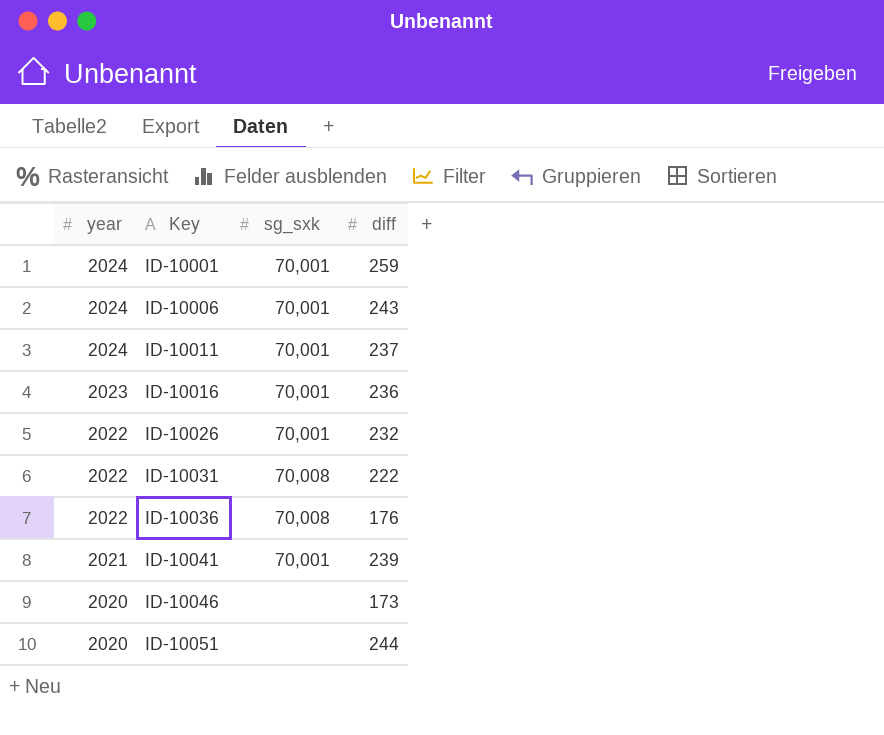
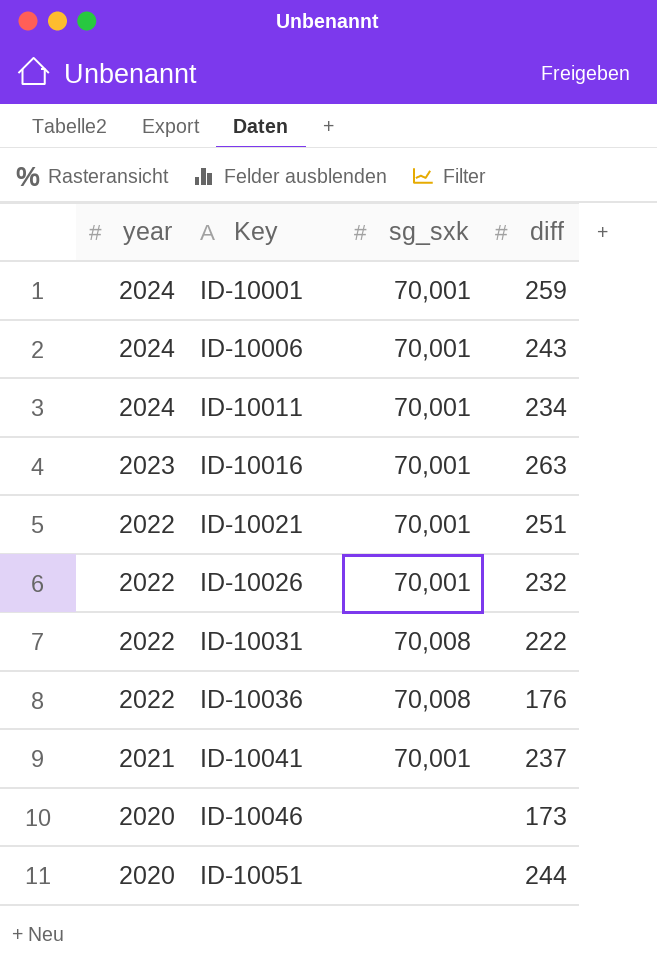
ID-10011 | diff: 237 -> 234
ID-10016 | diff: 236 -> 263
row ID-10021: none -> 2022 | 70,001 | 251
ID-10041 | diff: 239 -> 237

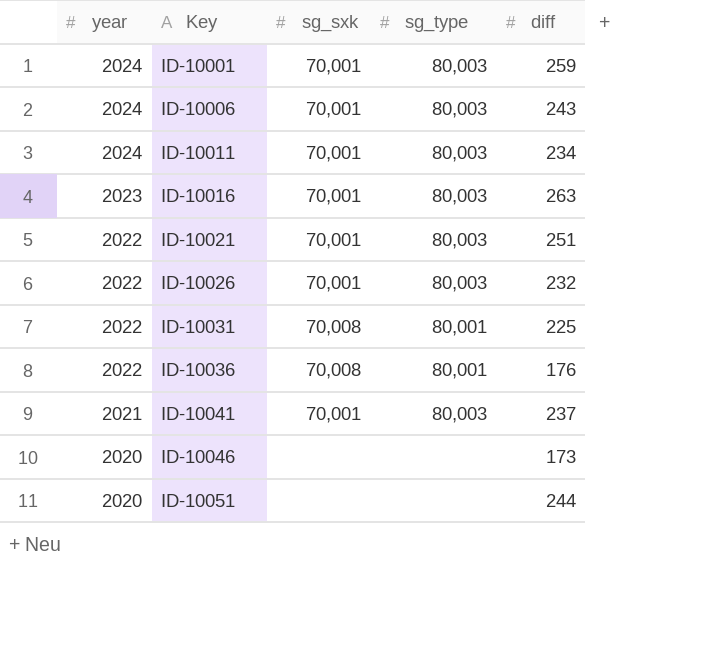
column sg_type | position: none -> 4
ID-10031 | diff: 222 -> 225

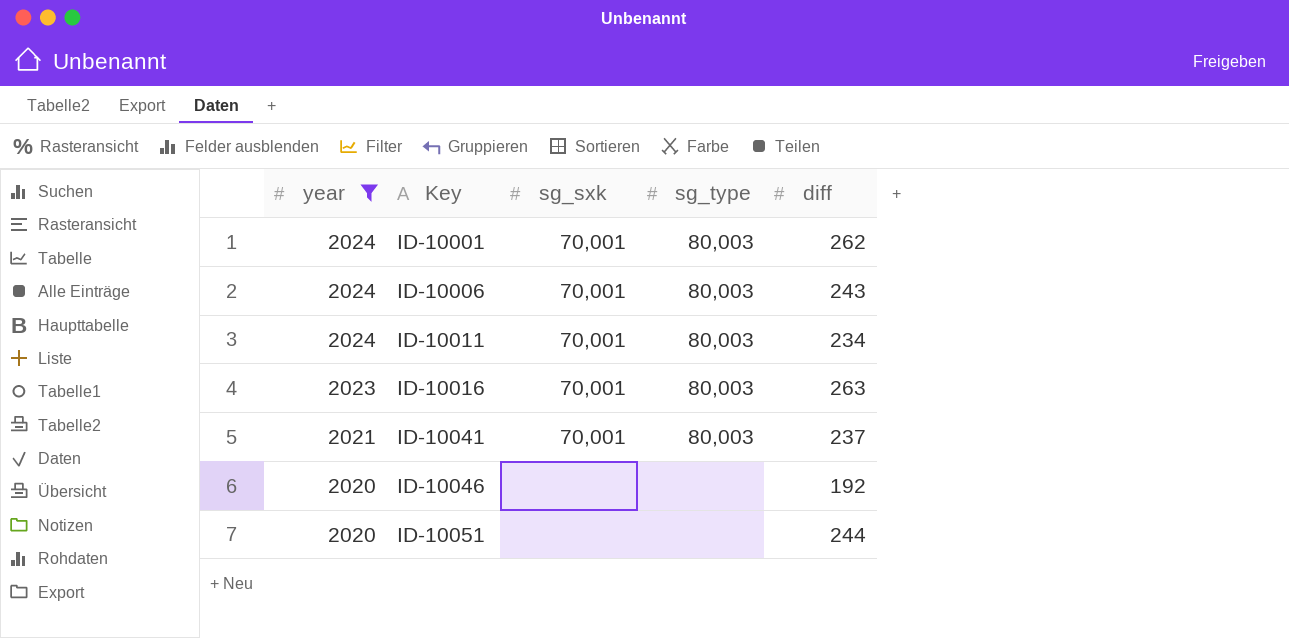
filter: none -> year != 2022
ID-10001 | diff: 259 -> 262
ID-10046 | diff: 173 -> 192

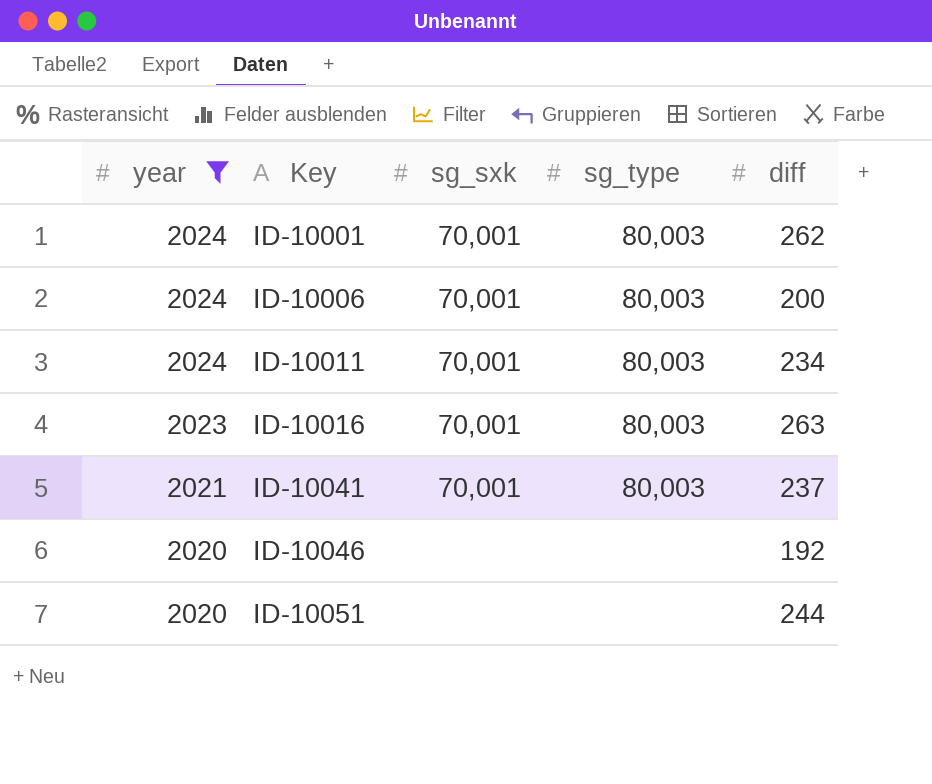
ID-10006 | diff: 243 -> 200

